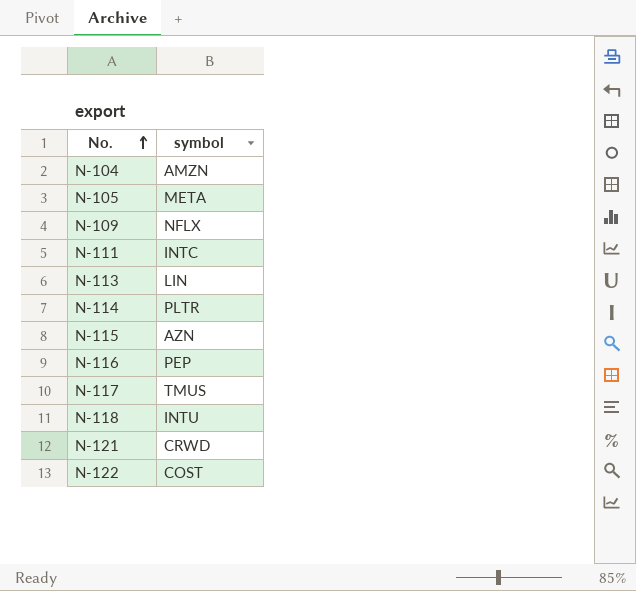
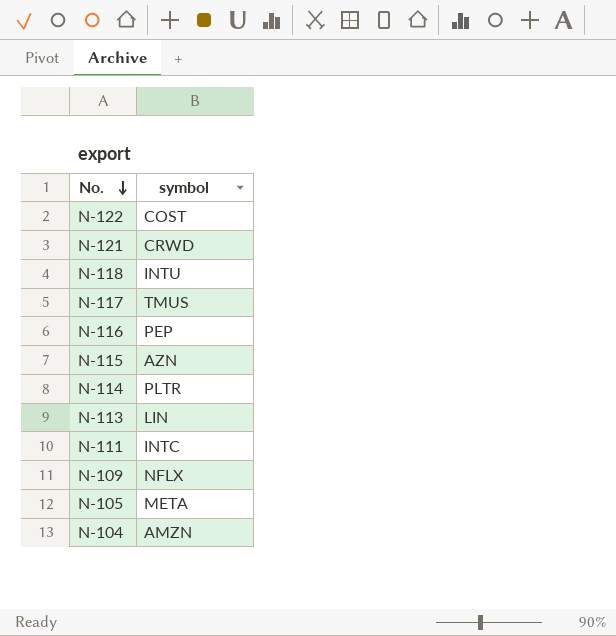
row order: No. ascending -> No. descending

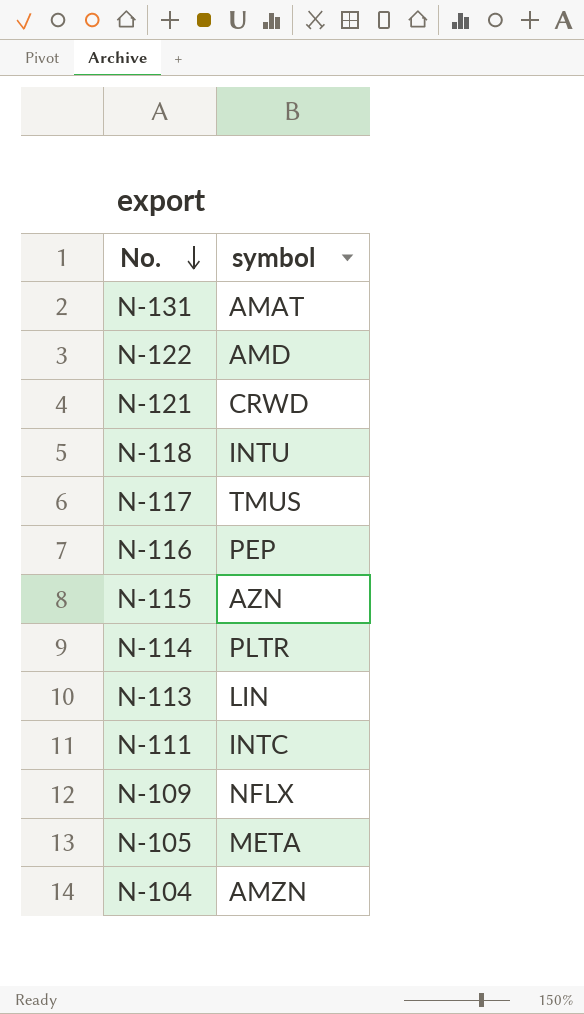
row N-131: none -> AMAT
N-122 | symbol: COST -> AMD

